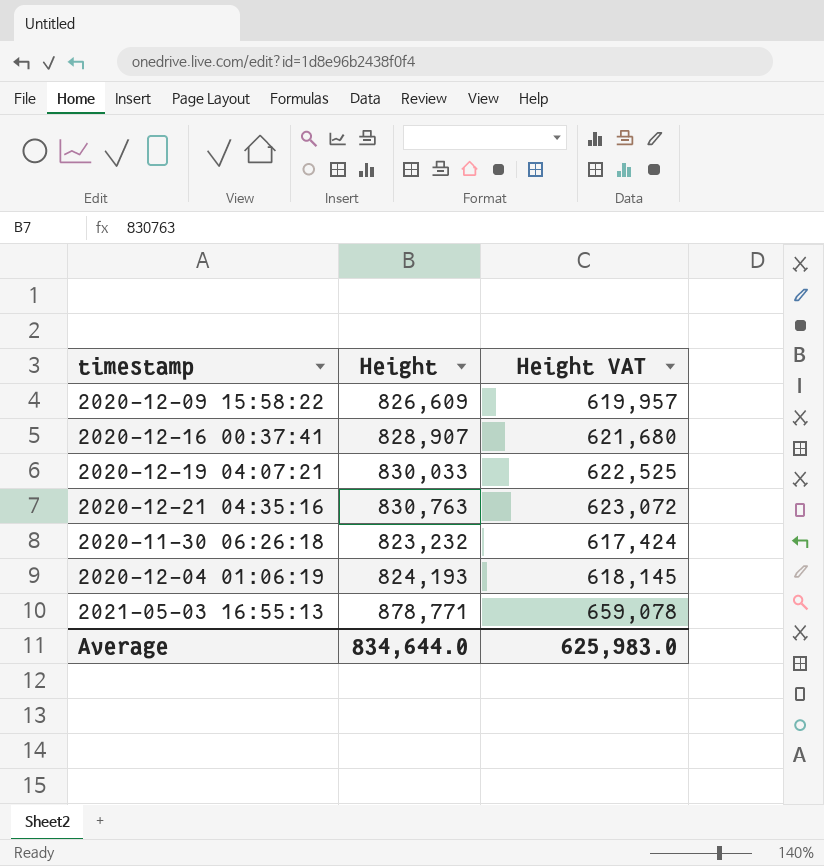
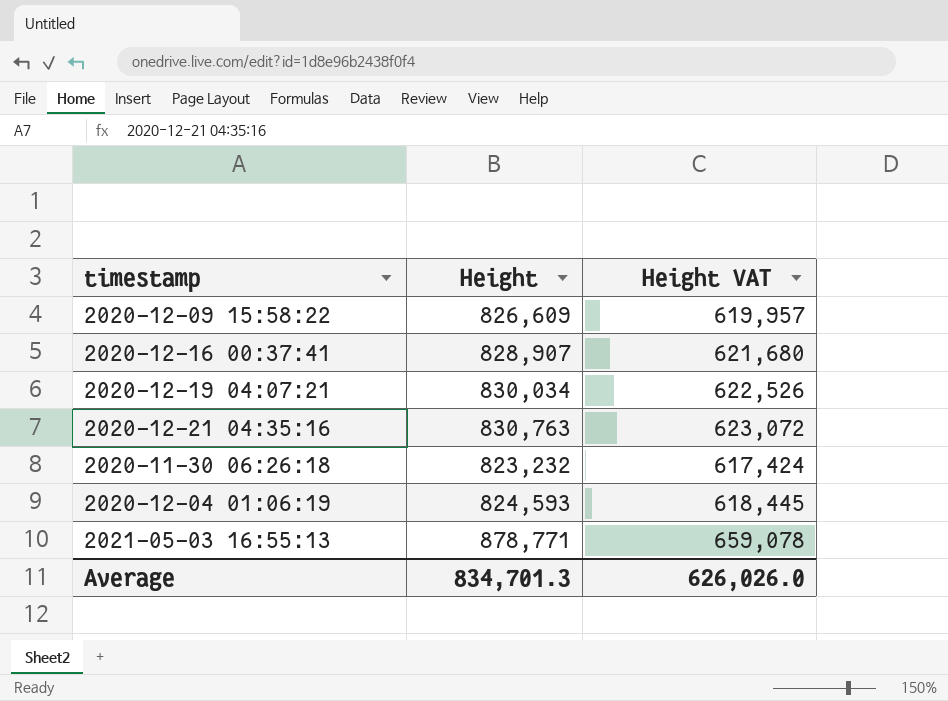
2020-12-19 04:07:21 | Height: 830,033 -> 830,034
2020-12-19 04:07:21 | Height VAT: 622,525 -> 622,526
2020-12-04 01:06:19 | Height: 824,193 -> 824,593
2020-12-04 01:06:19 | Height VAT: 618,145 -> 618,445
Average | Height: 834,644.0 -> 834,701.3
Average | Height VAT: 625,983.0 -> 626,026.0

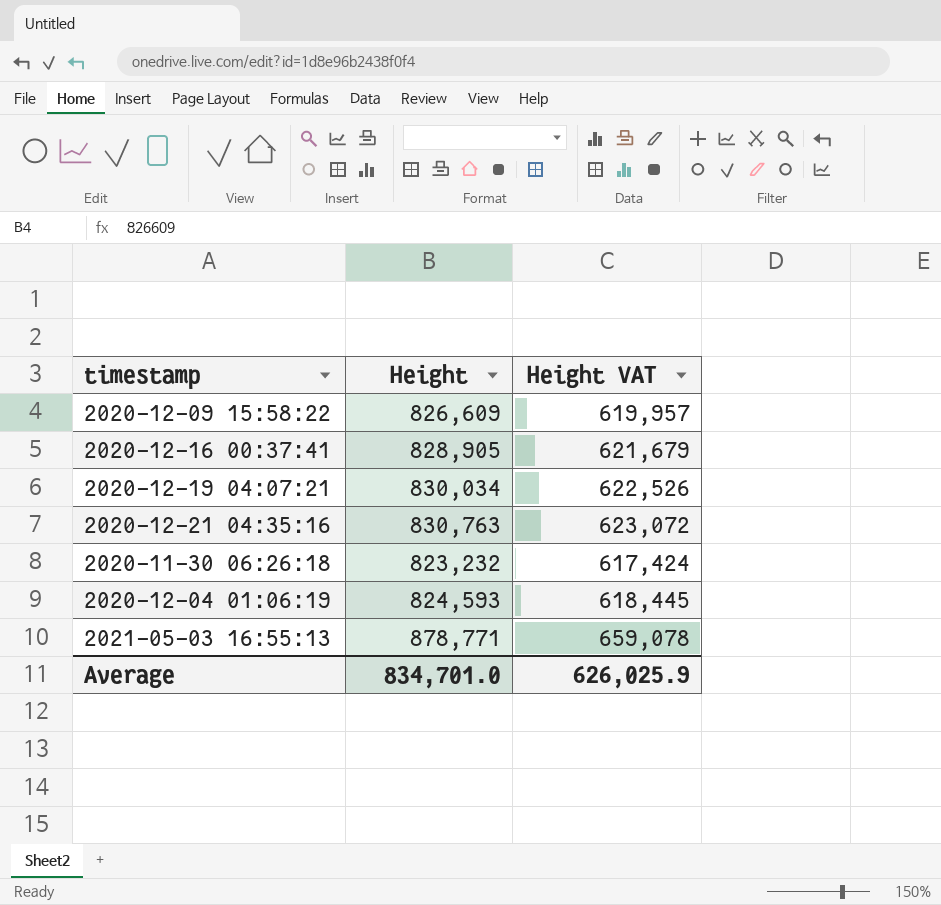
2020-12-16 00:37:41 | Height: 828,907 -> 828,905
2020-12-16 00:37:41 | Height VAT: 621,680 -> 621,679
Average | Height: 834,701.3 -> 834,701.0
Average | Height VAT: 626,026.0 -> 626,025.9

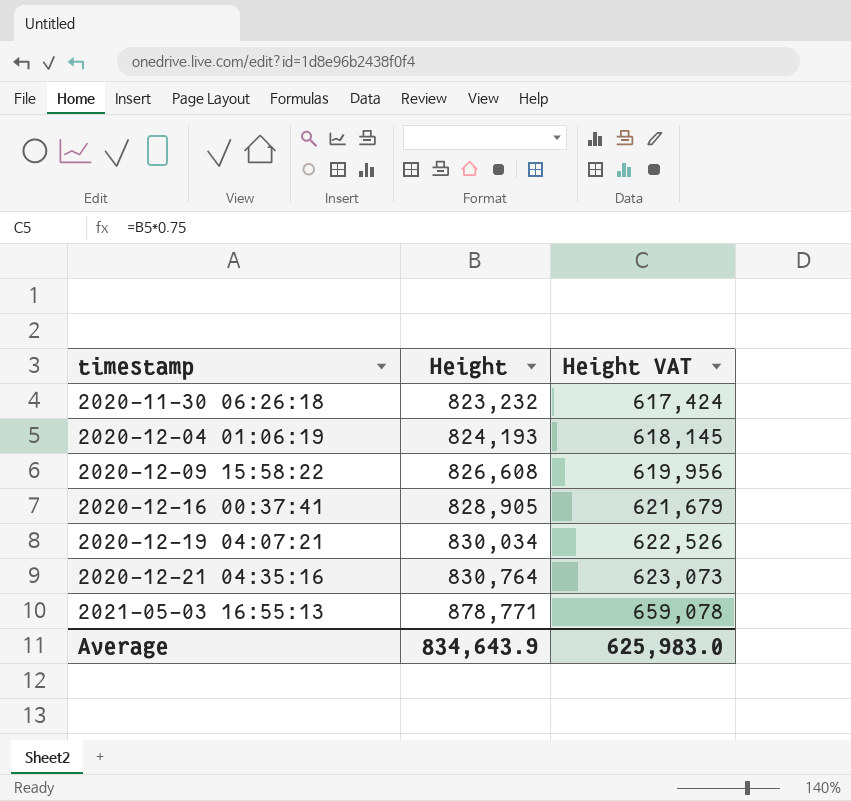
row order: none -> timestamp ascending
2020-12-04 01:06:19 | Height: 824,593 -> 824,193
2020-12-04 01:06:19 | Height VAT: 618,445 -> 618,145
2020-12-09 15:58:22 | Height: 826,609 -> 826,608
2020-12-09 15:58:22 | Height VAT: 619,957 -> 619,956
2020-12-21 04:35:16 | Height: 830,763 -> 830,764
2020-12-21 04:35:16 | Height VAT: 623,072 -> 623,073
Average | Height: 834,701.0 -> 834,643.9
Average | Height VAT: 626,025.9 -> 625,983.0

